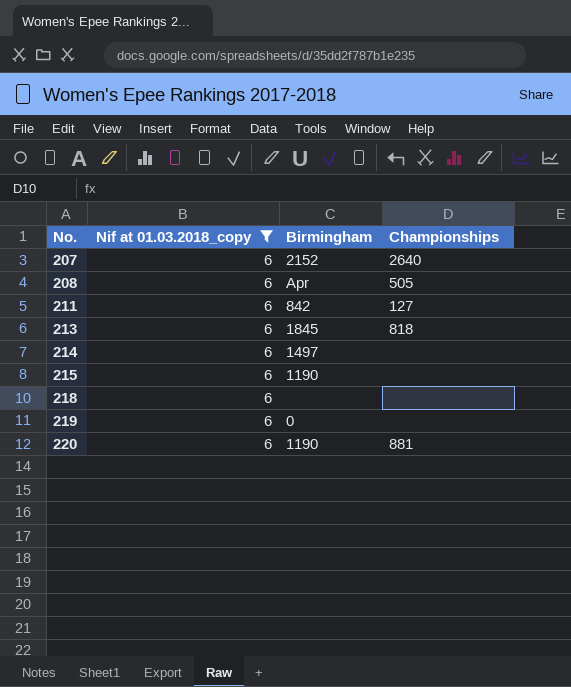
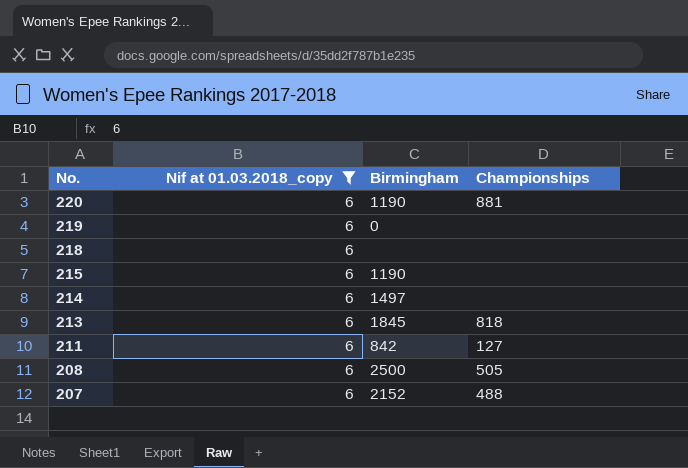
row order: No. ascending -> No. descending
208 | Birmingham: Apr -> 2500
207 | Championships: 2640 -> 488

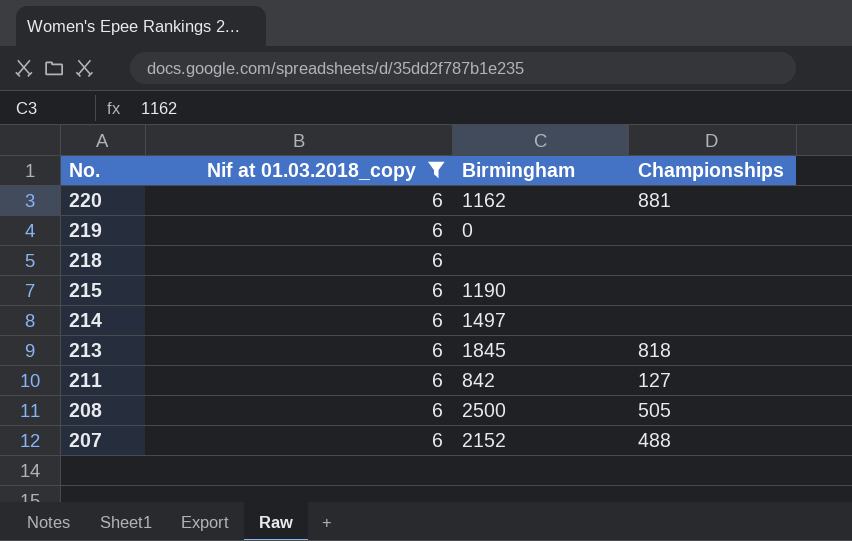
220 | Birmingham: 1190 -> 1162

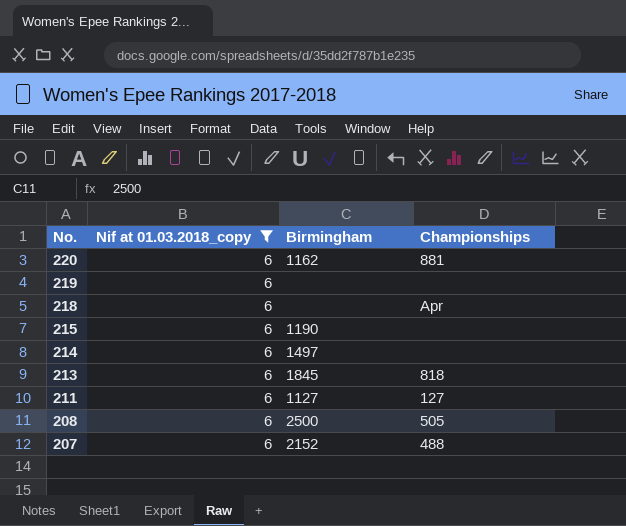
219 | Birmingham: 0 -> none
218 | Championships: none -> Apr
211 | Birmingham: 842 -> 1127

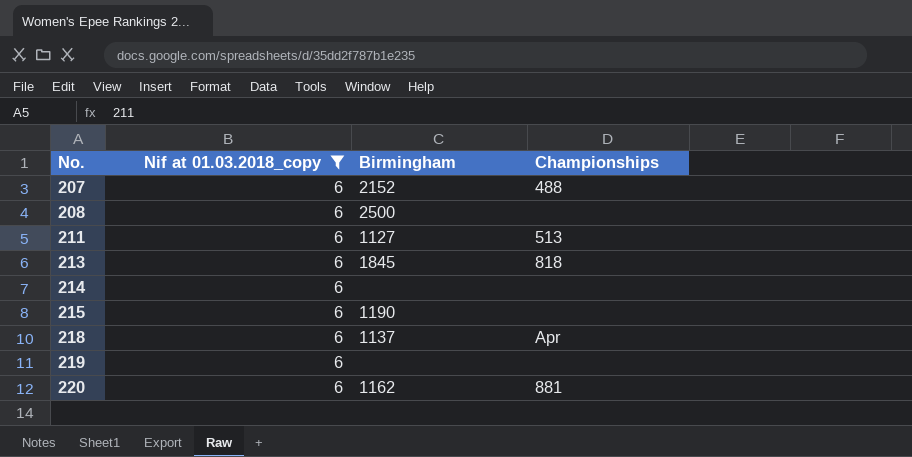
row order: No. descending -> No. ascending
208 | Championships: 505 -> none
211 | Championships: 127 -> 513
214 | Birmingham: 1497 -> none
218 | Birmingham: none -> 1137

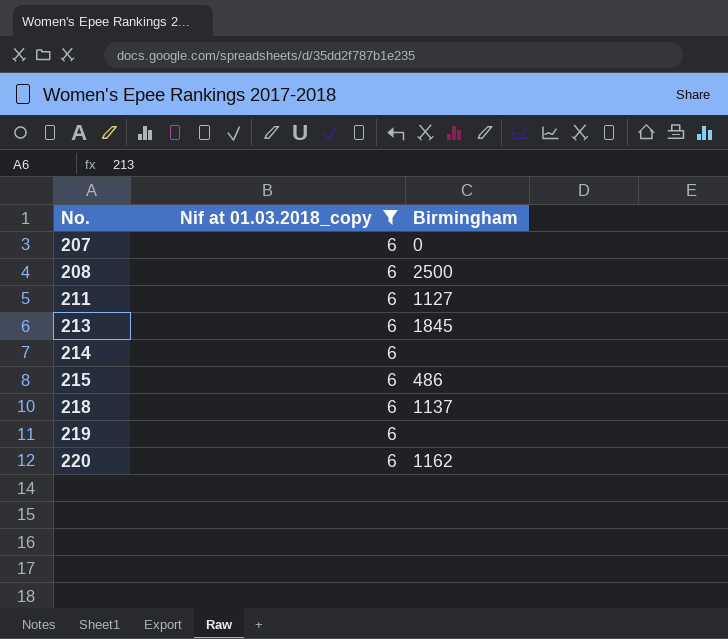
column Championships | position: 4 -> none
207 | Birmingham: 2152 -> 0
215 | Birmingham: 1190 -> 486

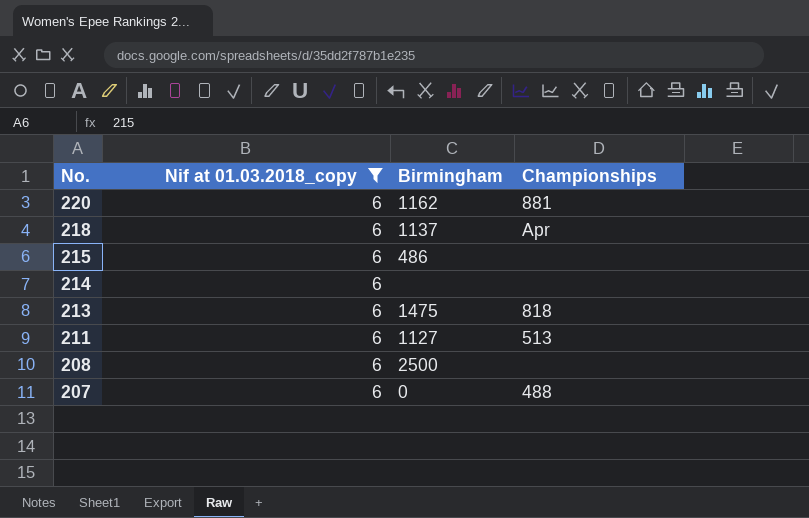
row order: No. ascending -> No. descending
column Championships | position: none -> 4
row 219: 6 | none -> none
213 | Birmingham: 1845 -> 1475

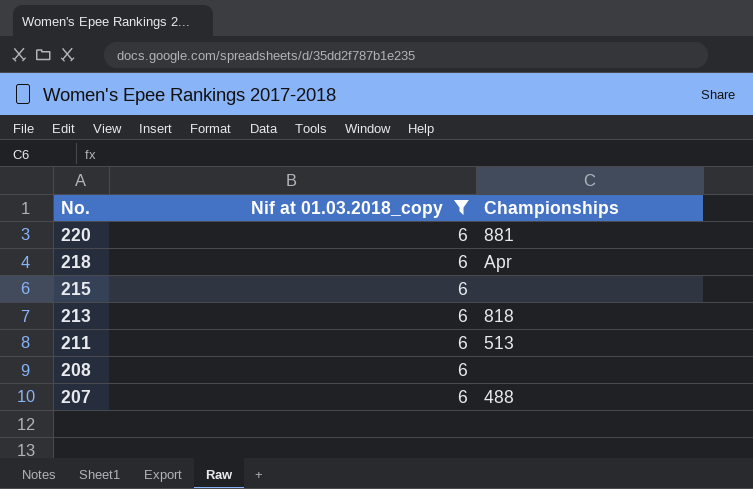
column Birmingham | position: 3 -> none
row 214: 6 | none | none -> none

